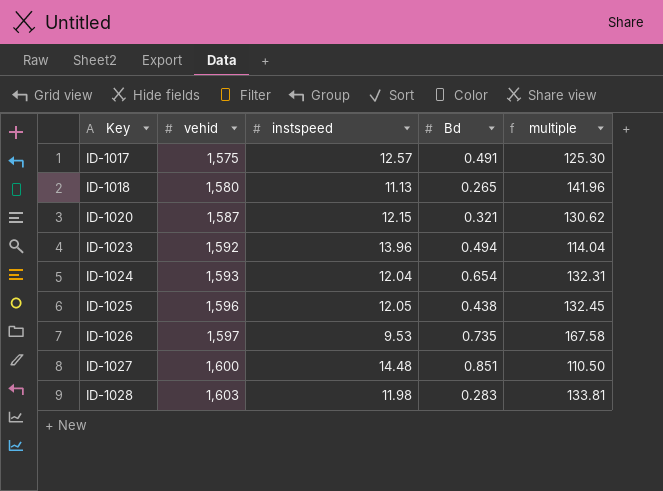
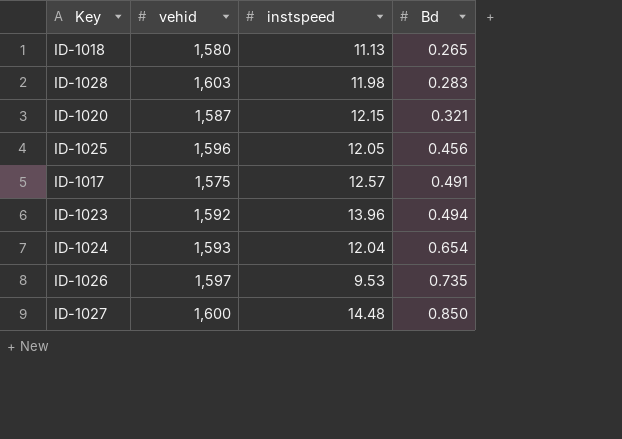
row order: Key ascending -> Bd ascending
column multiple | formula: [vehid] / [instspeed] -> none
ID-1025 | Bd: 0.438 -> 0.456
ID-1027 | Bd: 0.851 -> 0.850

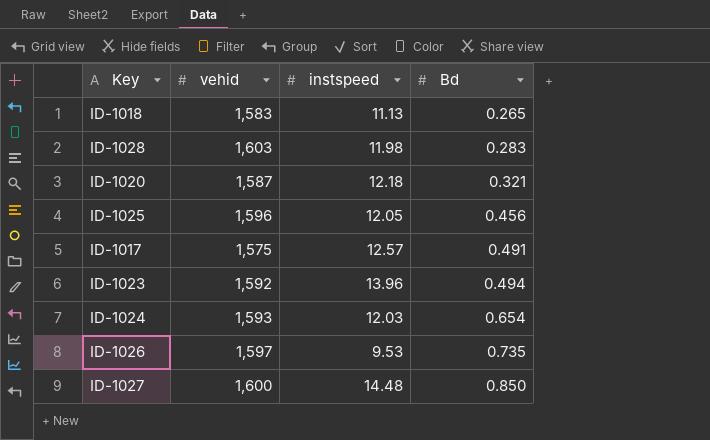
ID-1018 | vehid: 1,580 -> 1,583
ID-1020 | instspeed: 12.15 -> 12.18
ID-1024 | instspeed: 12.04 -> 12.03

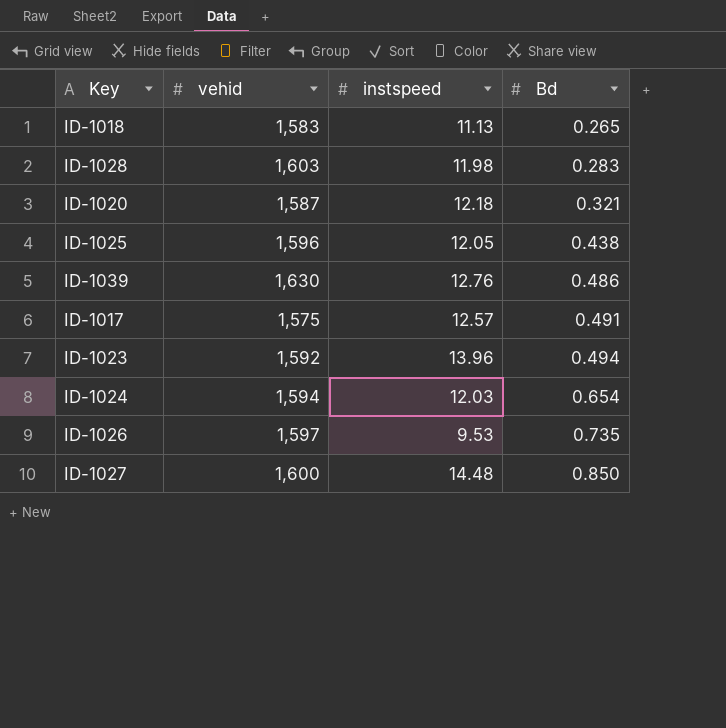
ID-1025 | Bd: 0.456 -> 0.438
row ID-1039: none -> 1,630 | 12.76 | 0.486
ID-1024 | vehid: 1,593 -> 1,594

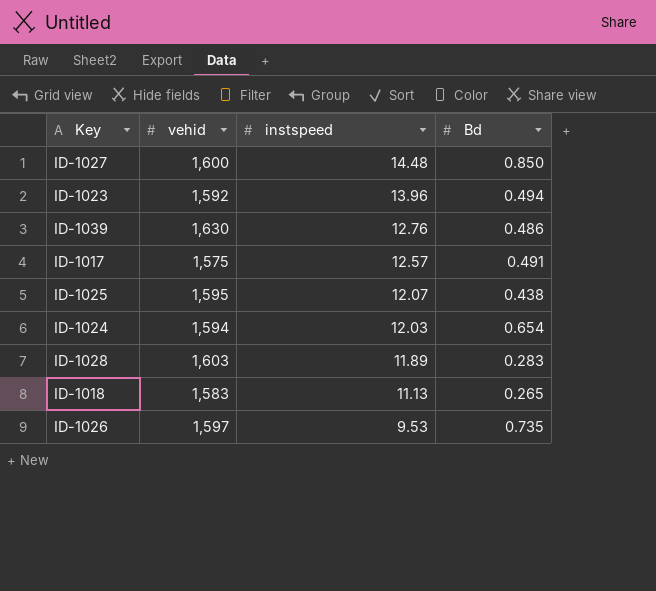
row order: Bd ascending -> instspeed descending
row ID-1020: 1,587 | 12.18 | 0.321 -> none
ID-1025 | vehid: 1,596 -> 1,595
ID-1025 | instspeed: 12.05 -> 12.07
ID-1028 | instspeed: 11.98 -> 11.89

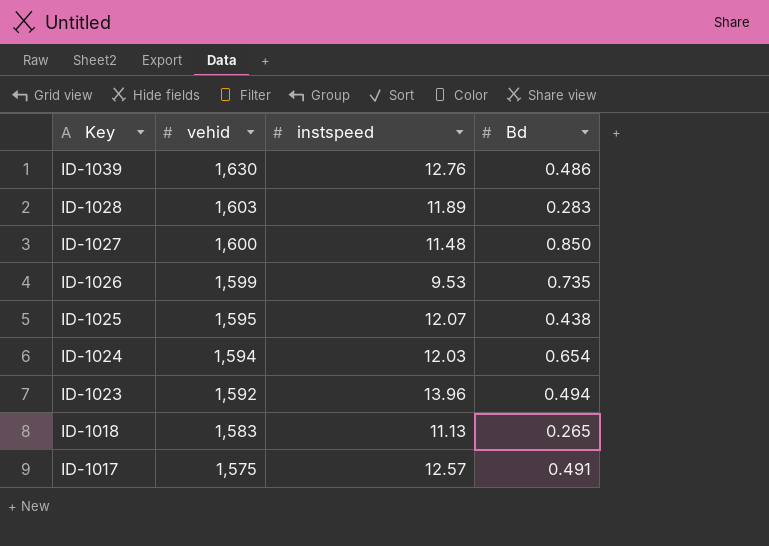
row order: instspeed descending -> Key descending
ID-1027 | instspeed: 14.48 -> 11.48
ID-1026 | vehid: 1,597 -> 1,599

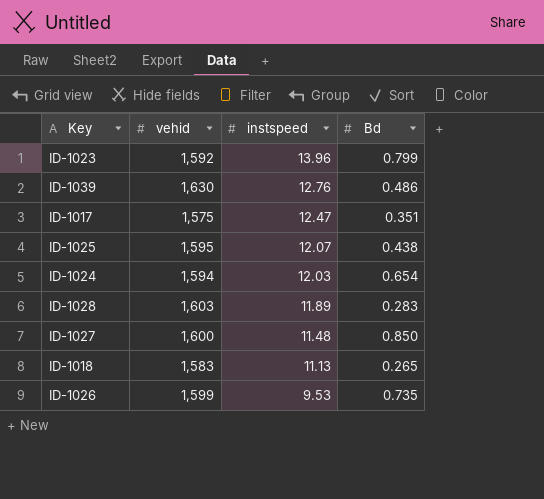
row order: Key descending -> instspeed descending
ID-1023 | Bd: 0.494 -> 0.799
ID-1017 | instspeed: 12.57 -> 12.47
ID-1017 | Bd: 0.491 -> 0.351

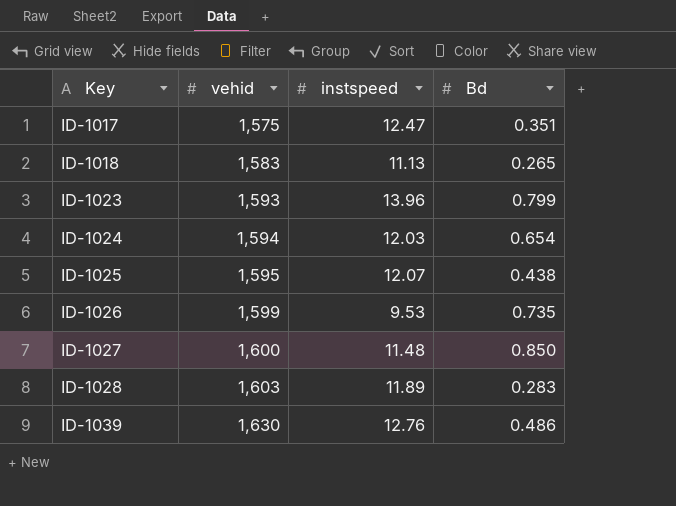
row order: instspeed descending -> Key ascending
ID-1023 | vehid: 1,592 -> 1,593

